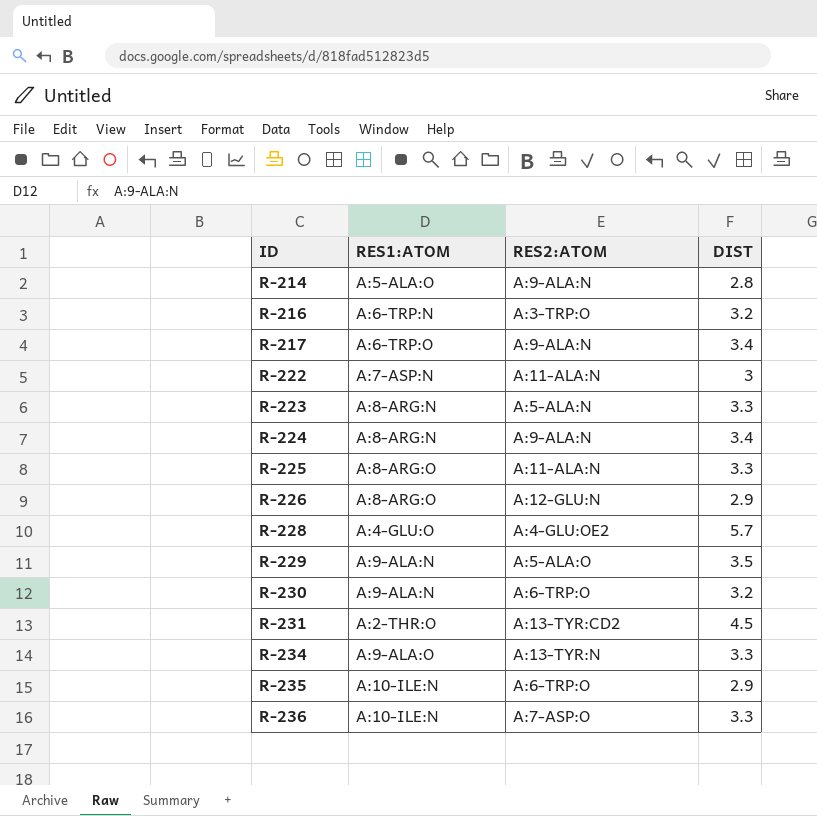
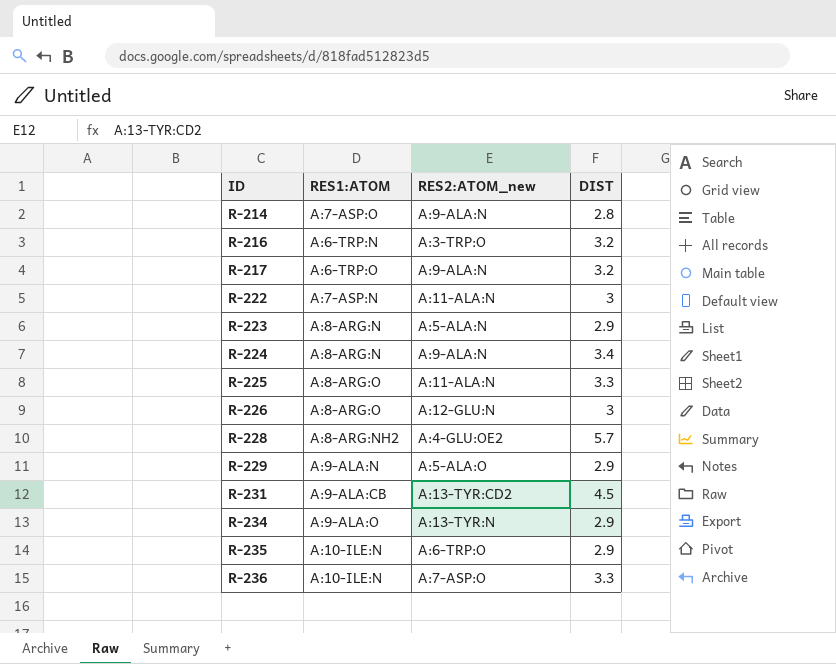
column name: RES2:ATOM -> RES2:ATOM_new
row R-230: A:9-ALA:N | A:6-TRP:O | 3.2 -> none
R-214 | RES1:ATOM: A:5-ALA:O -> A:7-ASP:O
R-217 | DIST: 3.4 -> 3.2
R-223 | DIST: 3.3 -> 2.9
R-226 | DIST: 2.9 -> 3
R-228 | RES1:ATOM: A:4-GLU:O -> A:8-ARG:NH2
R-229 | DIST: 3.5 -> 2.9
R-231 | RES1:ATOM: A:2-THR:O -> A:9-ALA:CB
R-234 | DIST: 3.3 -> 2.9

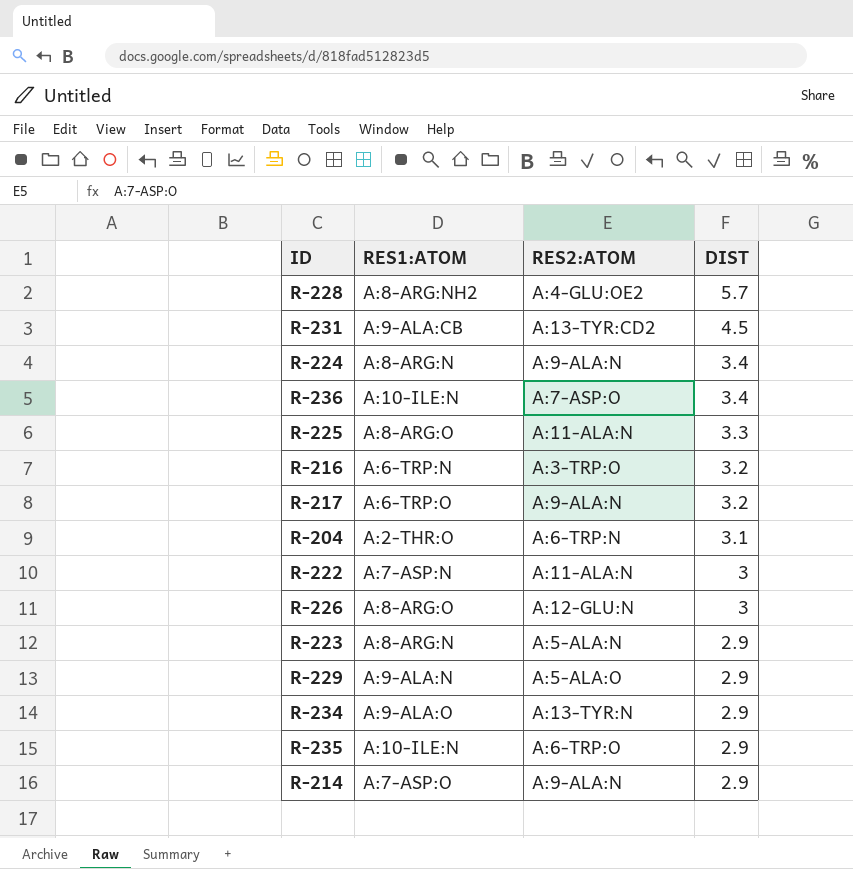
row order: ID ascending -> DIST descending
column name: RES2:ATOM_new -> RES2:ATOM
R-236 | DIST: 3.3 -> 3.4
row R-204: none -> A:2-THR:O | A:6-TRP:N | 3.1
R-214 | DIST: 2.8 -> 2.9

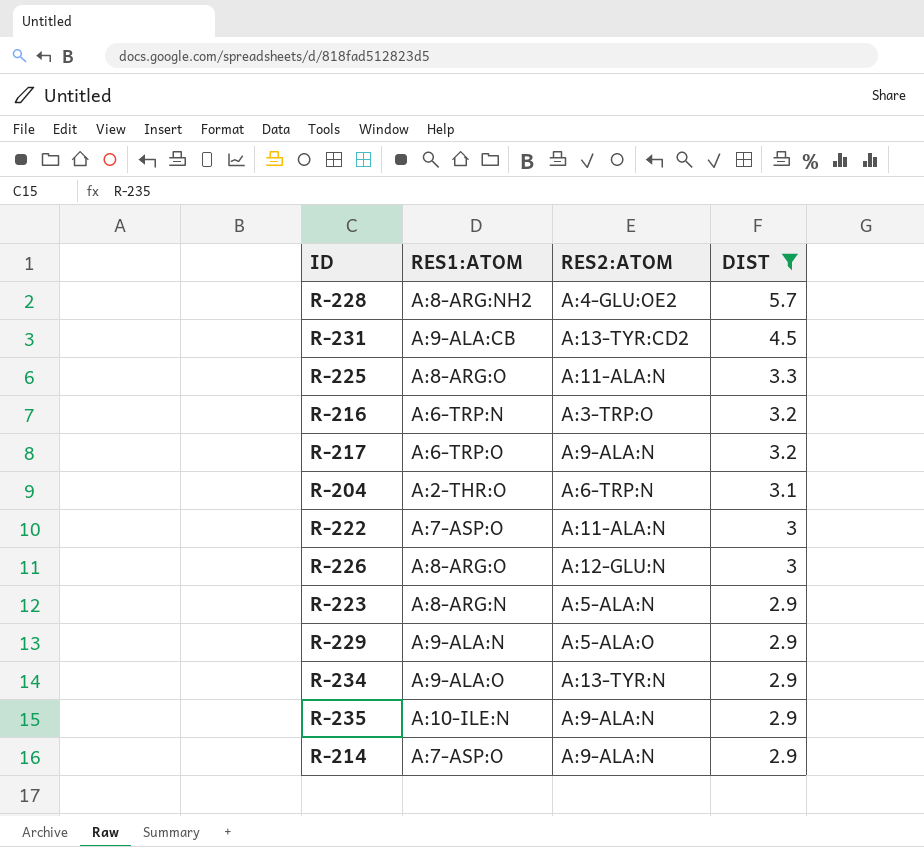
filter: none -> DIST != 3.4
R-222 | RES1:ATOM: A:7-ASP:N -> A:7-ASP:O
R-235 | RES2:ATOM: A:6-TRP:O -> A:9-ALA:N

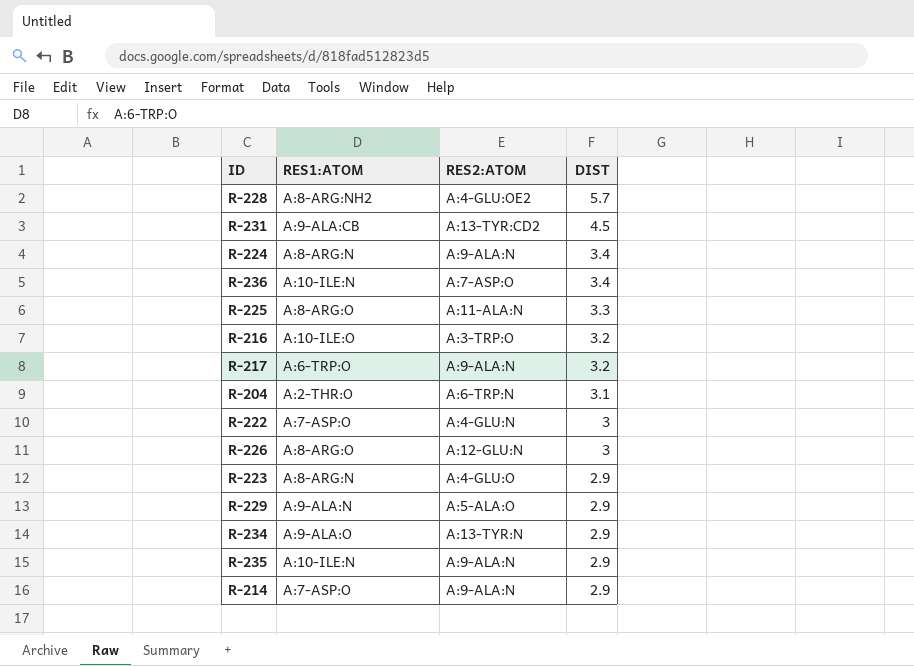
filter: DIST != 3.4 -> none
R-216 | RES1:ATOM: A:6-TRP:N -> A:10-ILE:O
R-222 | RES2:ATOM: A:11-ALA:N -> A:4-GLU:N
R-223 | RES2:ATOM: A:5-ALA:N -> A:4-GLU:O

